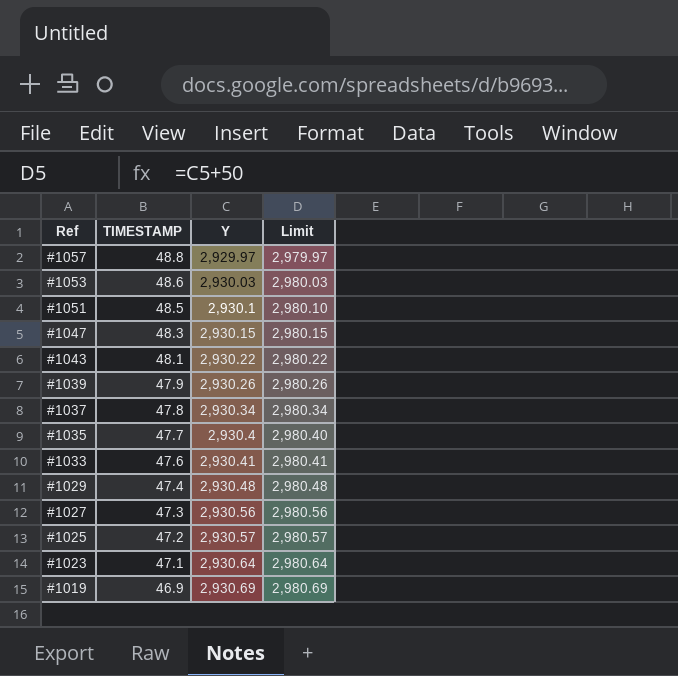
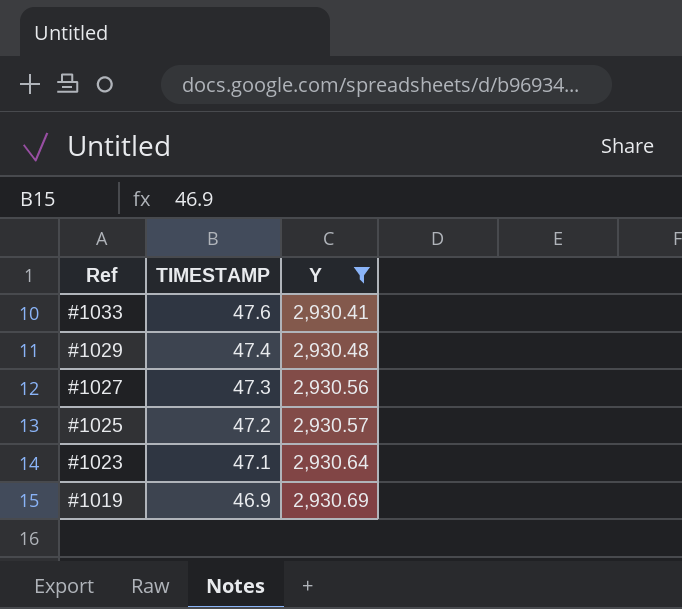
filter: none -> Y >= 2,930.41
column Limit | formula: [Y] + 50 -> none

